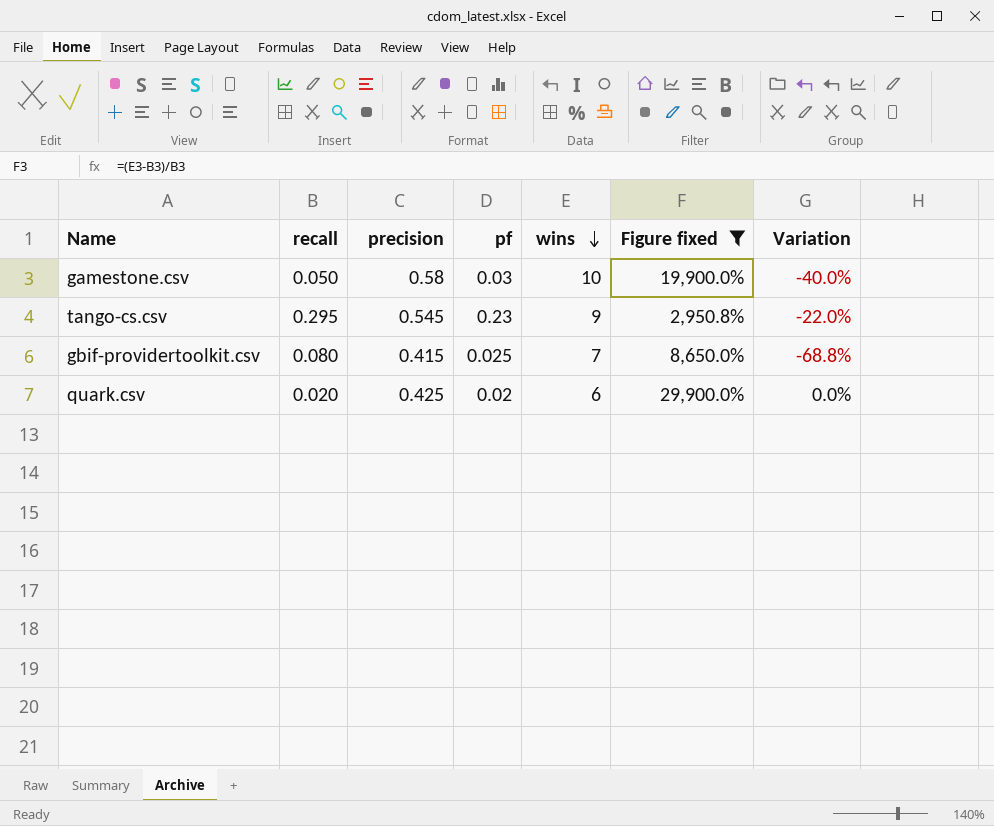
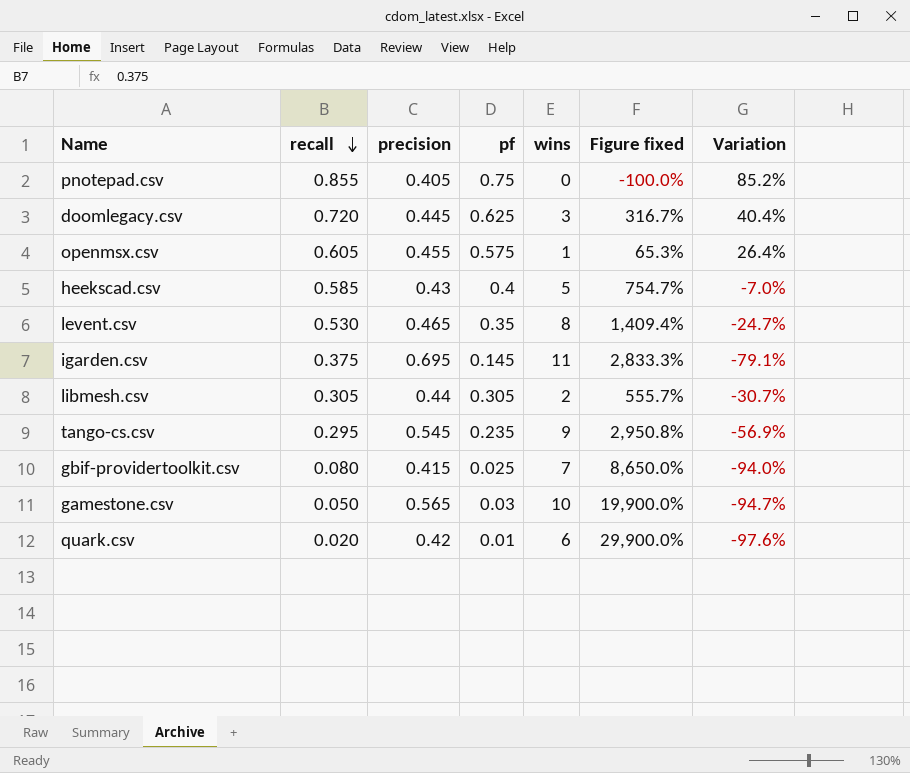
filter: Figure fixed >= 2,950.8% -> none
row order: wins descending -> recall descending
column Variation | formula: ([pf] - [recall]) / [recall] -> ([pf] - [precision]) / [precision]
tango-cs.csv | pf: 0.23 -> 0.235
gamestone.csv | precision: 0.58 -> 0.565
quark.csv | precision: 0.425 -> 0.42
quark.csv | pf: 0.02 -> 0.01

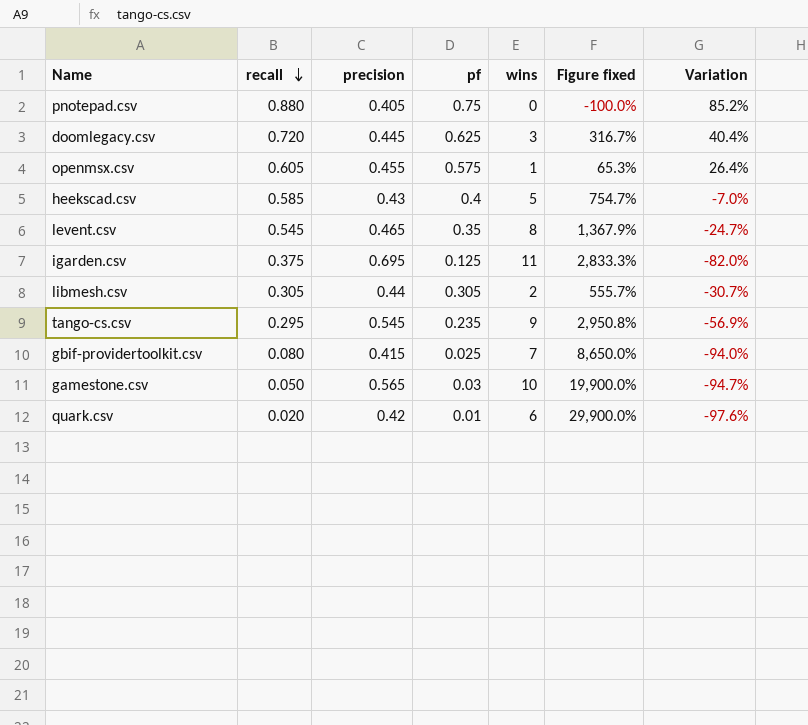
pnotepad.csv | recall: 0.855 -> 0.880
levent.csv | recall: 0.530 -> 0.545
levent.csv | Figure fixed: 1,409.4% -> 1,367.9%
igarden.csv | pf: 0.145 -> 0.125
igarden.csv | Variation: -79.1% -> -82.0%

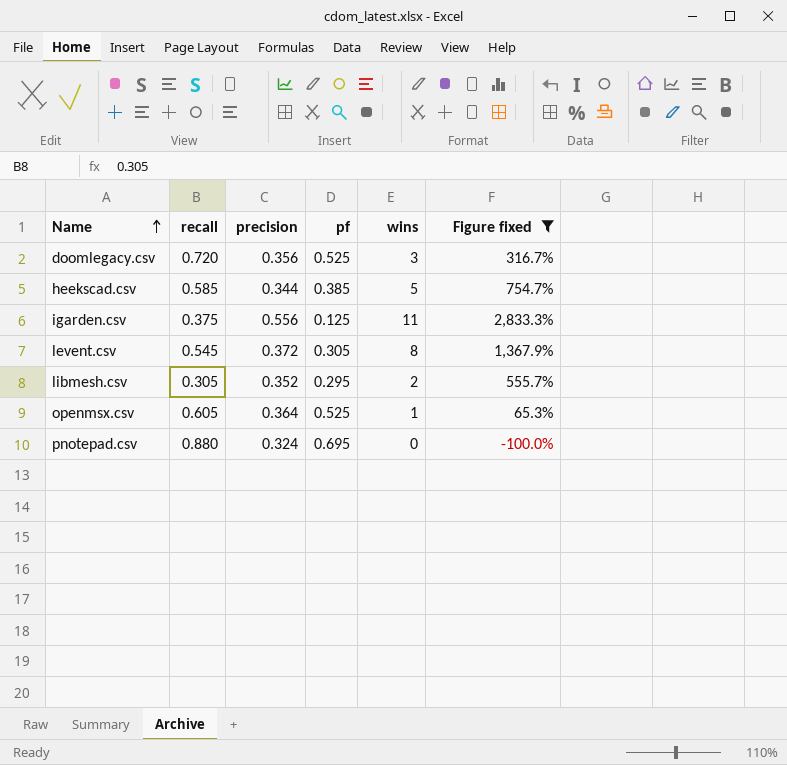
filter: none -> Figure fixed <= 2,833.3%
row order: recall descending -> Name ascending
column Variation | formula: ([pf] - [precision]) / [precision] -> none
doomlegacy.csv | precision: 0.445 -> 0.356
doomlegacy.csv | pf: 0.625 -> 0.525
heekscad.csv | precision: 0.43 -> 0.344
heekscad.csv | pf: 0.4 -> 0.385
igarden.csv | precision: 0.695 -> 0.556
levent.csv | precision: 0.465 -> 0.372
levent.csv | pf: 0.35 -> 0.305
libmesh.csv | precision: 0.44 -> 0.352
libmesh.csv | pf: 0.305 -> 0.295
openmsx.csv | precision: 0.455 -> 0.364
openmsx.csv | pf: 0.575 -> 0.525
pnotepad.csv | precision: 0.405 -> 0.324
pnotepad.csv | pf: 0.75 -> 0.695

